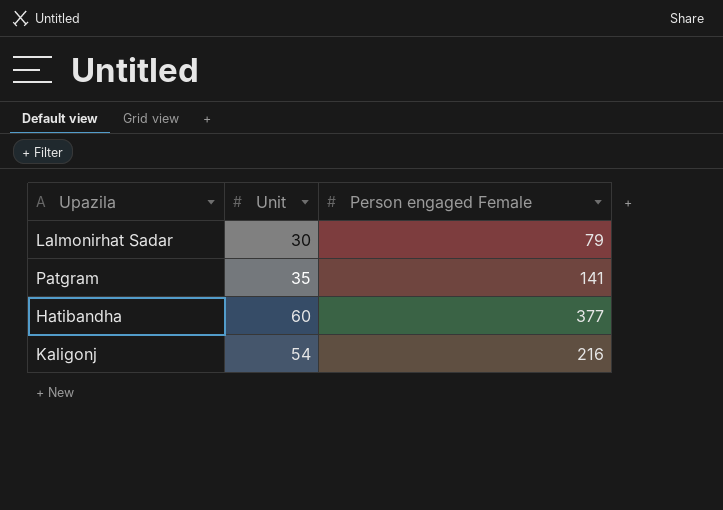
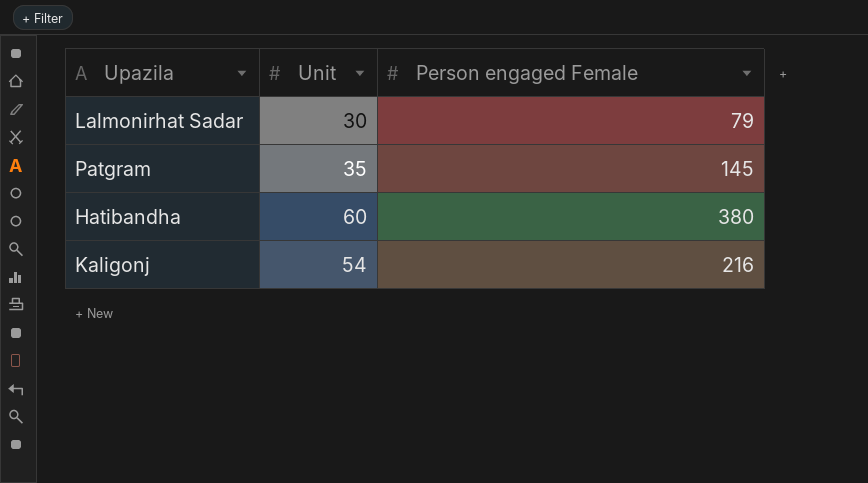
Patgram | Person engaged Female: 141 -> 145
Hatibandha | Person engaged Female: 377 -> 380

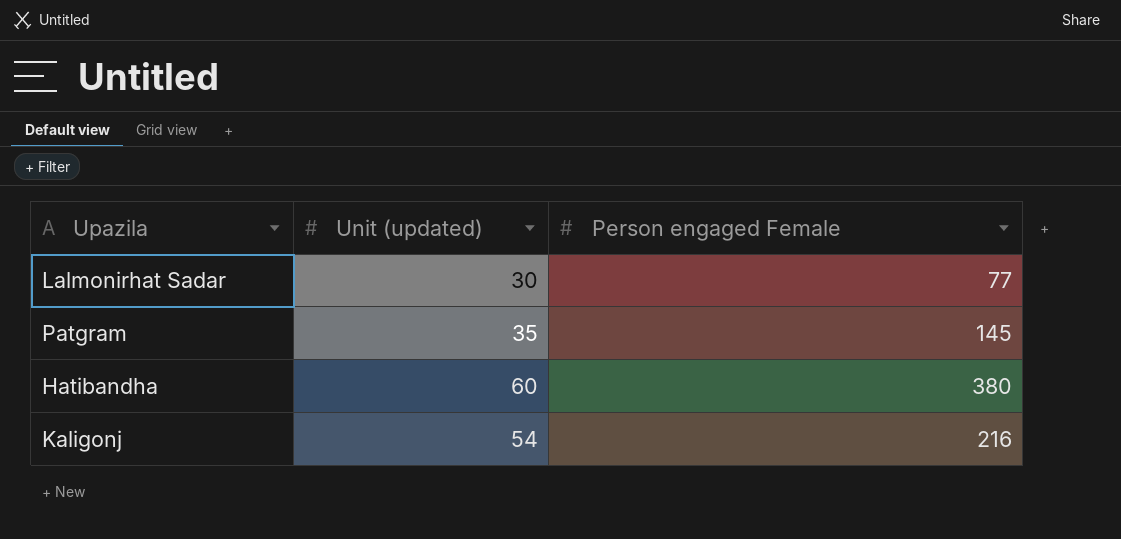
column name: Unit -> Unit (updated)
Lalmonirhat Sadar | Person engaged Female: 79 -> 77

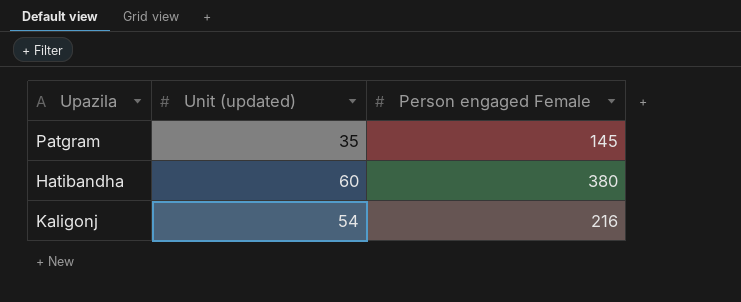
row Lalmonirhat Sadar: 30 | 77 -> none

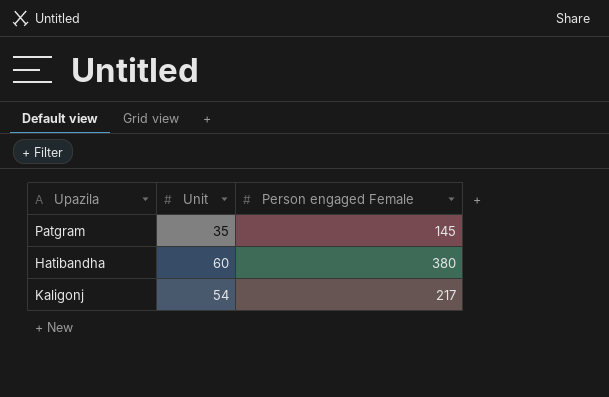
column name: Unit (updated) -> Unit
Kaligonj | Person engaged Female: 216 -> 217

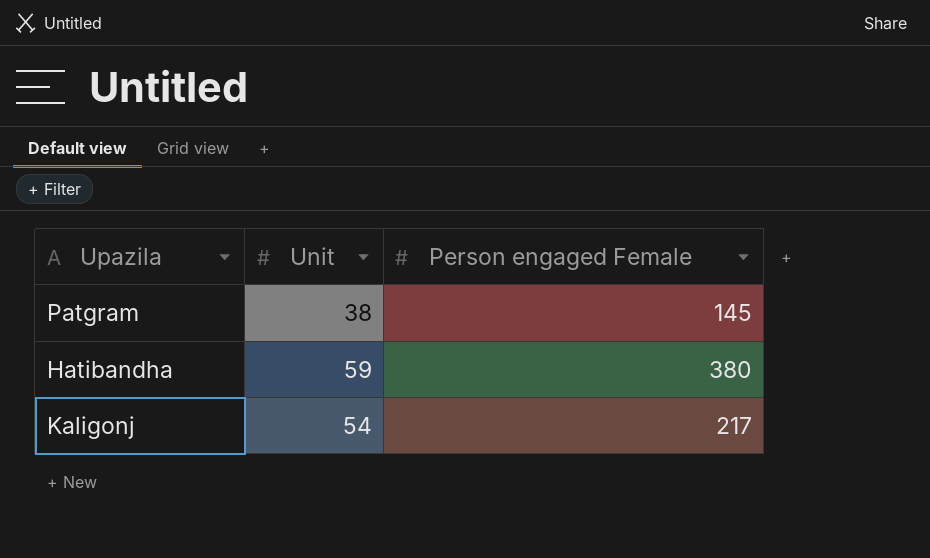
Patgram | Unit: 35 -> 38
Hatibandha | Unit: 60 -> 59

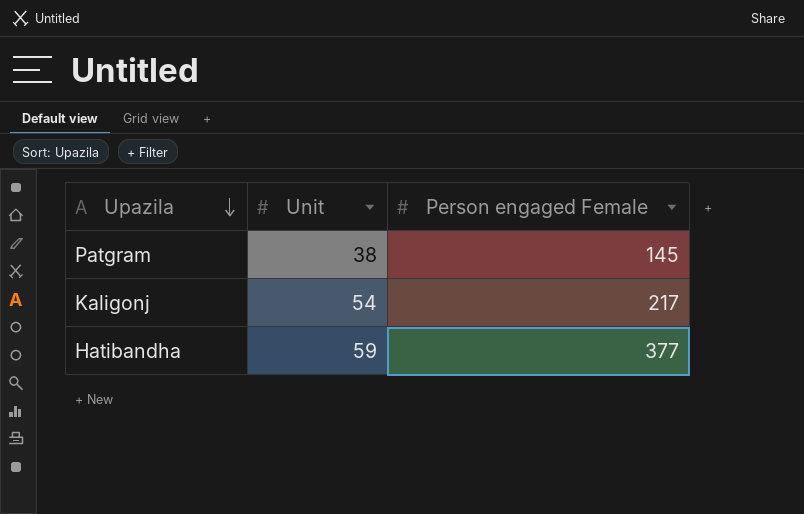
row order: none -> Upazila descending
Hatibandha | Person engaged Female: 380 -> 377

